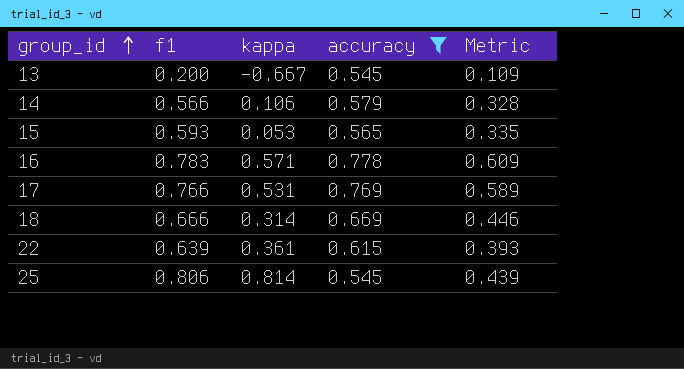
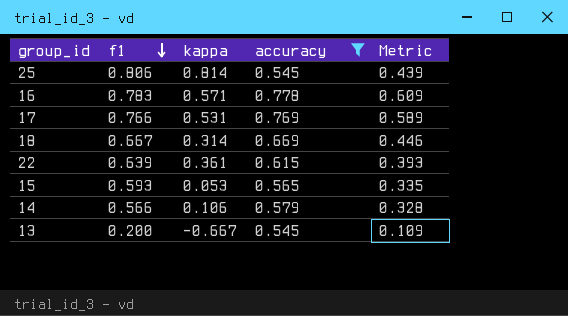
row order: group_id ascending -> f1 descending
18 | f1: 0.666 -> 0.667

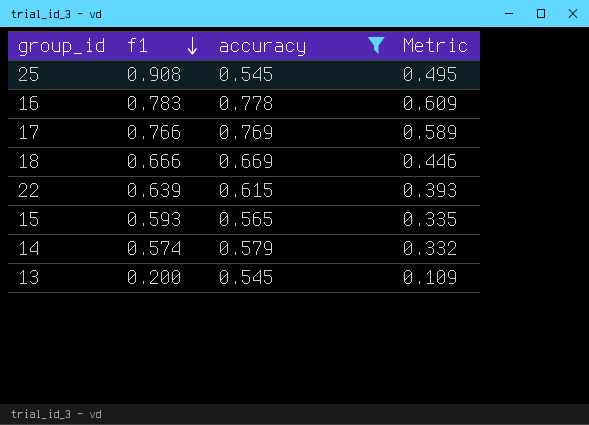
column kappa | position: 3 -> none
25 | f1: 0.806 -> 0.908
25 | Metric: 0.439 -> 0.495
18 | f1: 0.667 -> 0.666
14 | f1: 0.566 -> 0.574
14 | Metric: 0.328 -> 0.332

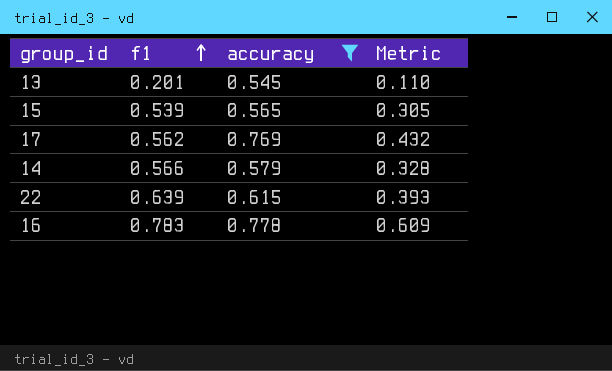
row order: f1 descending -> f1 ascending
row 25: 0.908 | 0.545 | 0.495 -> none
row 18: 0.666 | 0.669 | 0.446 -> none
13 | f1: 0.200 -> 0.201
13 | Metric: 0.109 -> 0.110
15 | f1: 0.593 -> 0.539
15 | Metric: 0.335 -> 0.305
17 | f1: 0.766 -> 0.562
17 | Metric: 0.589 -> 0.432
14 | f1: 0.574 -> 0.566
14 | Metric: 0.332 -> 0.328

